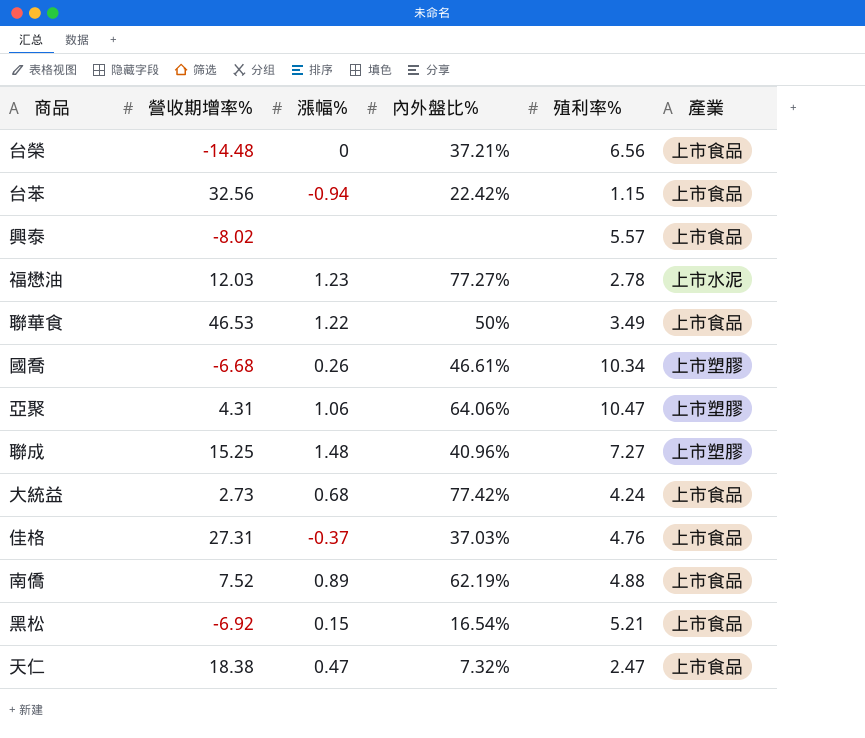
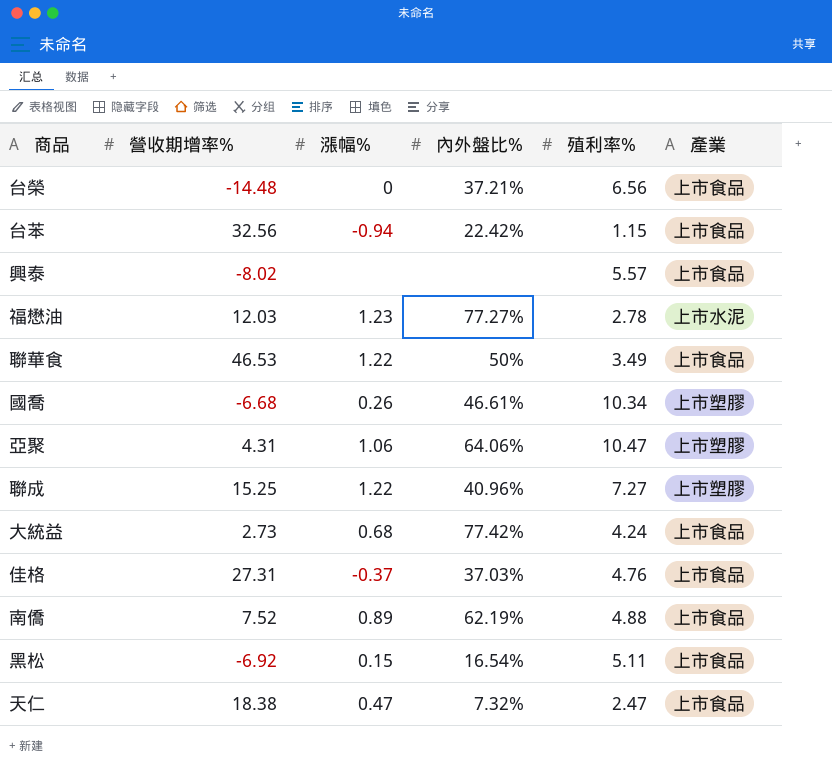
聯成 | 漲幅%: 1.48 -> 1.22
黑松 | 殖利率%: 5.21 -> 5.11

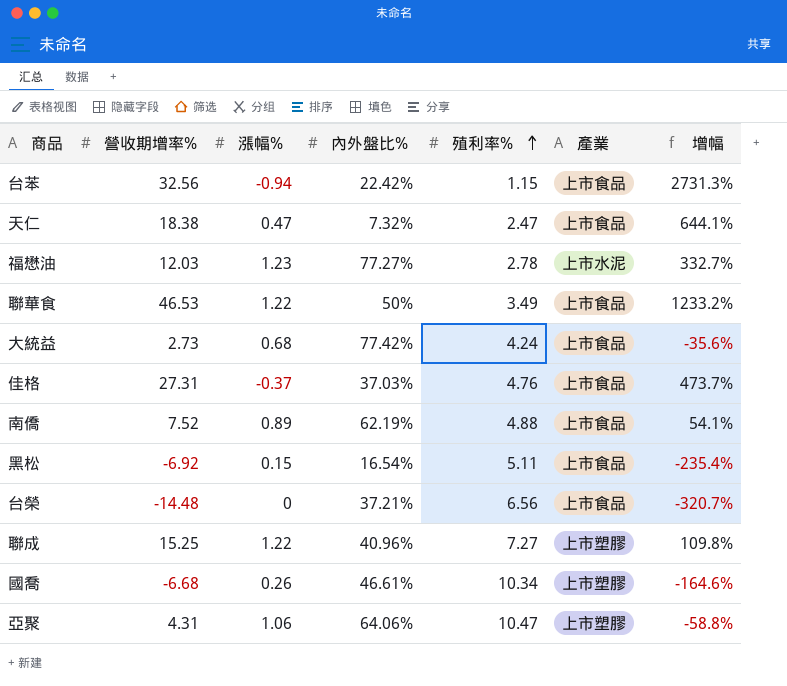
row order: none -> 殖利率% ascending
column 增幅 | formula: none -> ([營收期增率%] - [殖利率%]) / [殖利率%]
row 興泰: -8.02 | none | none | 5.57 | 上市食品 -> none

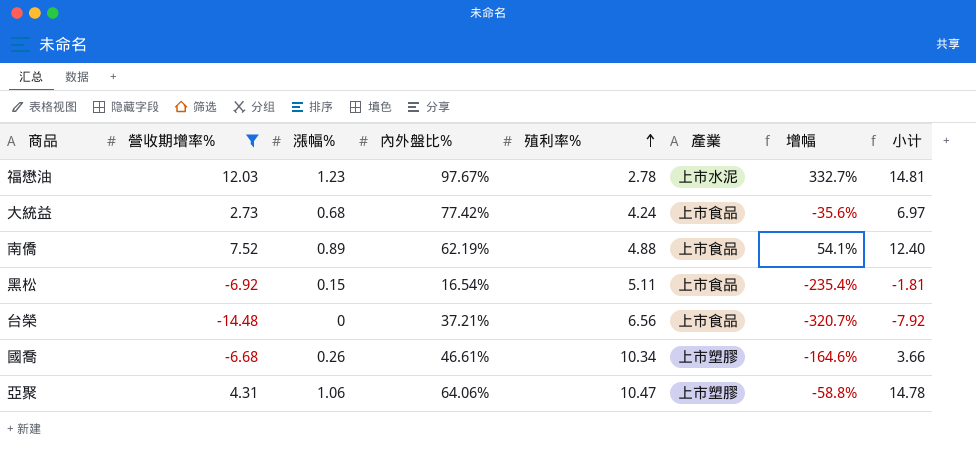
filter: none -> 營收期增率% <= 12.03
column 小计 | formula: none -> [營收期增率%] + [殖利率%]
福懋油 | 內外盤比%: 77.27% -> 97.67%

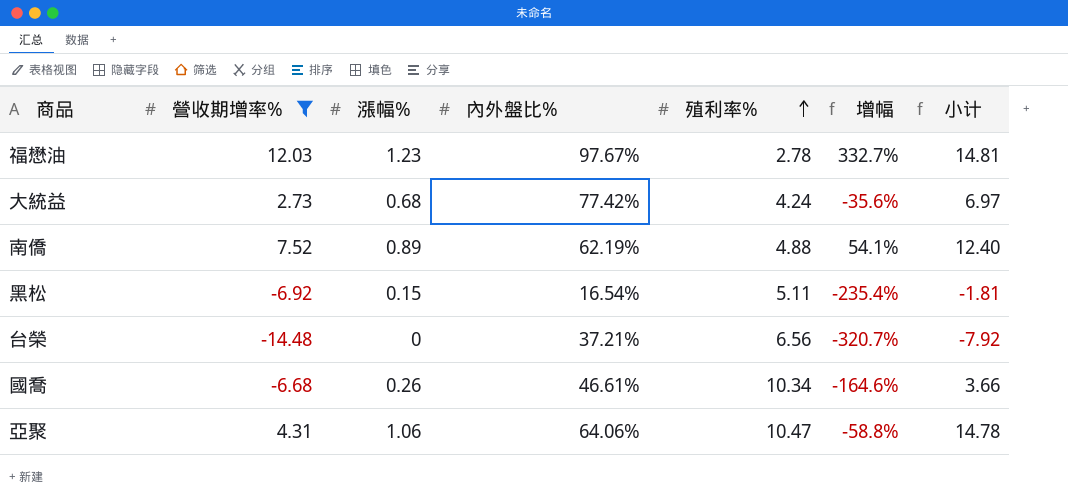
column 產業 | position: 6 -> none

